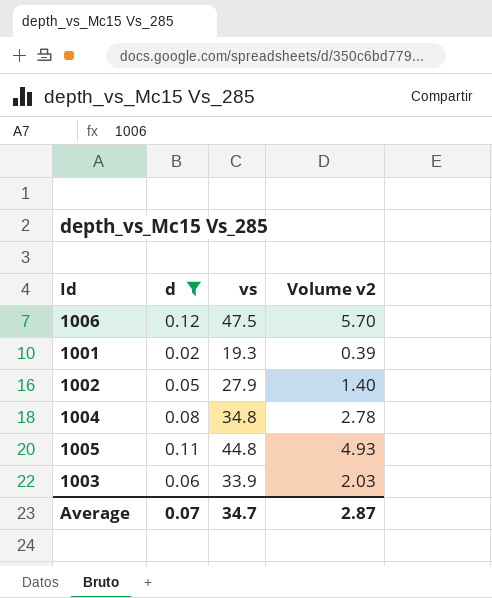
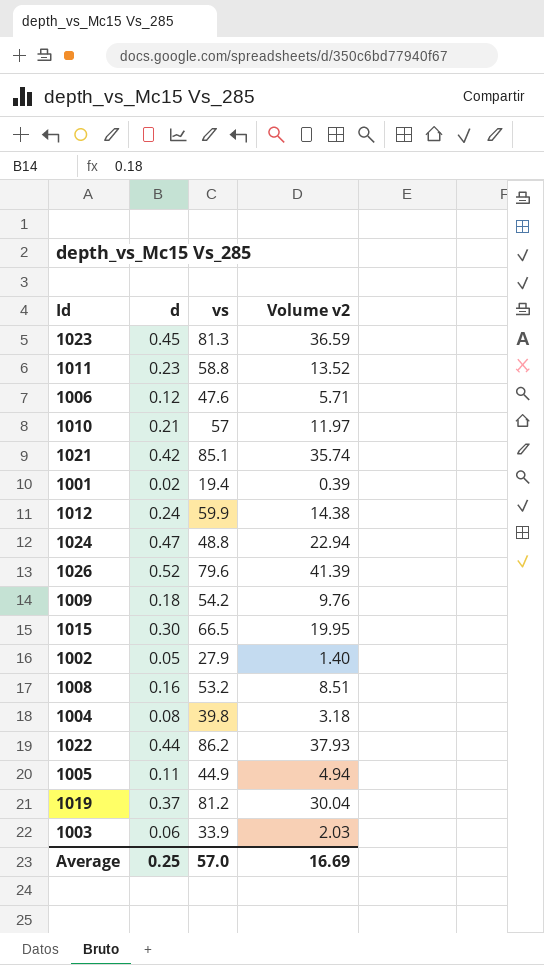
filter: d <= 0.12 -> none
1006 | vs: 47.5 -> 47.6
1006 | Volume v2: 5.70 -> 5.71
1001 | vs: 19.3 -> 19.4
1004 | vs: 34.8 -> 39.8
1004 | Volume v2: 2.78 -> 3.18
1005 | vs: 44.8 -> 44.9
1005 | Volume v2: 4.93 -> 4.94
Average | d: 0.07 -> 0.25
Average | vs: 34.7 -> 57.0
Average | Volume v2: 2.87 -> 16.69

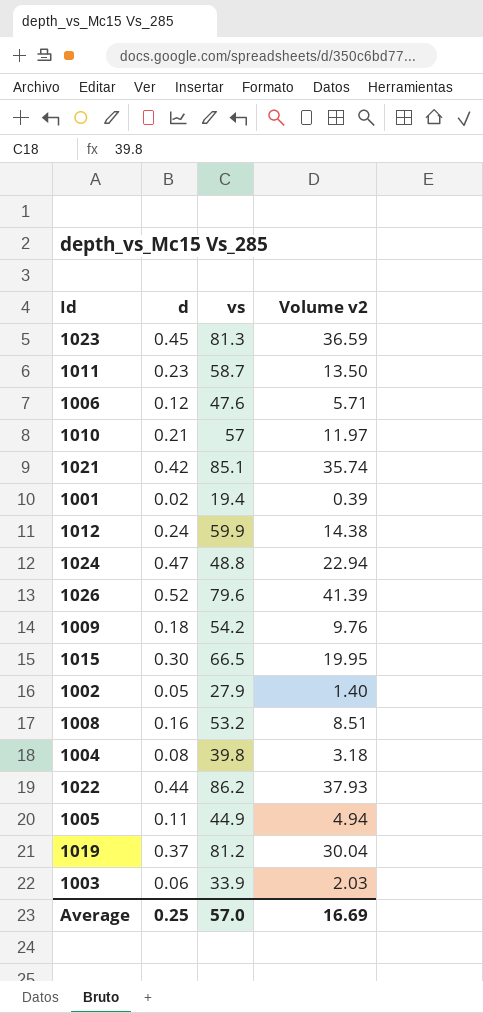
1011 | vs: 58.8 -> 58.7
1011 | Volume v2: 13.52 -> 13.50

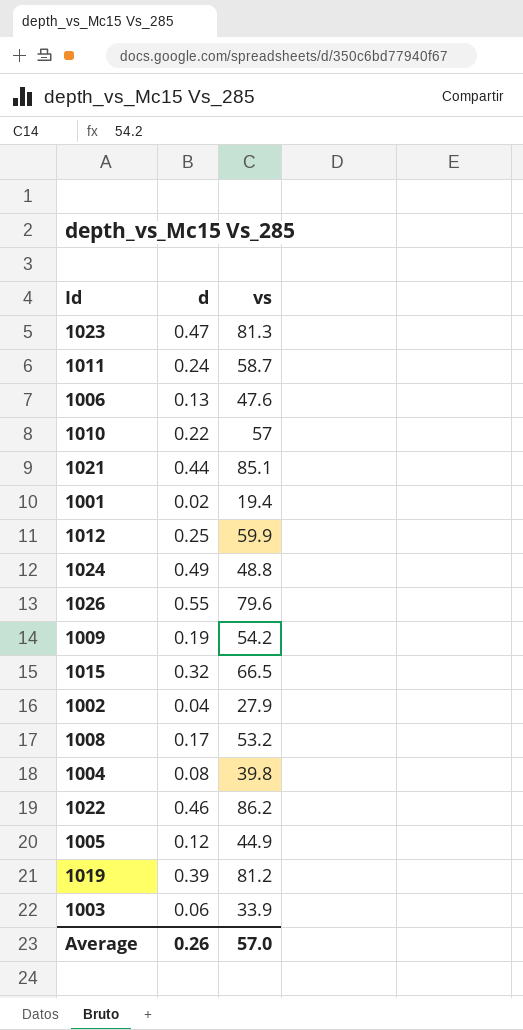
column Volume v2 | formula: [d] * [vs] -> none
1023 | d: 0.45 -> 0.47
1011 | d: 0.23 -> 0.24
1006 | d: 0.12 -> 0.13
1010 | d: 0.21 -> 0.22
1021 | d: 0.42 -> 0.44
1012 | d: 0.24 -> 0.25
1024 | d: 0.47 -> 0.49
1026 | d: 0.52 -> 0.55
1009 | d: 0.18 -> 0.19
1015 | d: 0.30 -> 0.32
1002 | d: 0.05 -> 0.04
1008 | d: 0.16 -> 0.17
1022 | d: 0.44 -> 0.46
1005 | d: 0.11 -> 0.12
1019 | d: 0.37 -> 0.39
Average | d: 0.25 -> 0.26

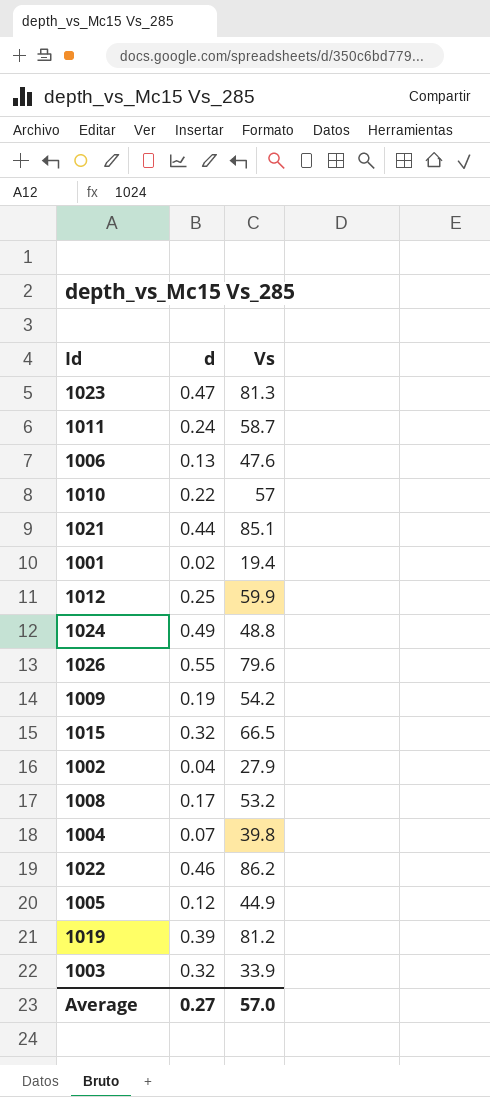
column name: vs -> Vs
1004 | d: 0.08 -> 0.07
1003 | d: 0.06 -> 0.32
Average | d: 0.26 -> 0.27

